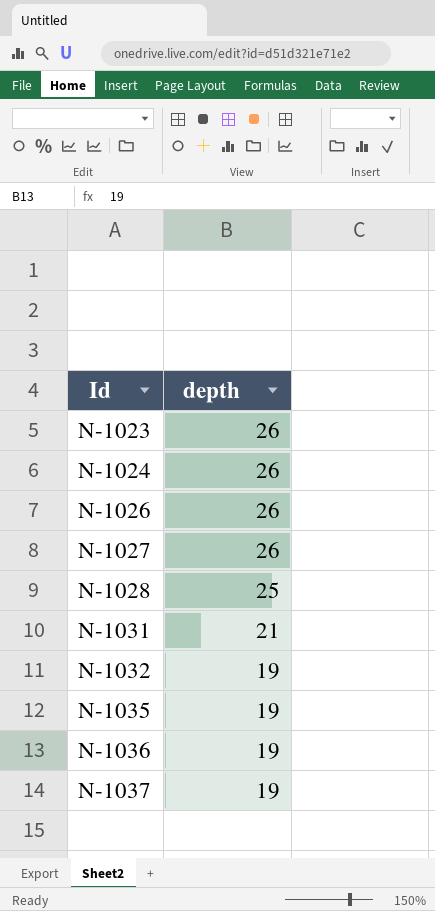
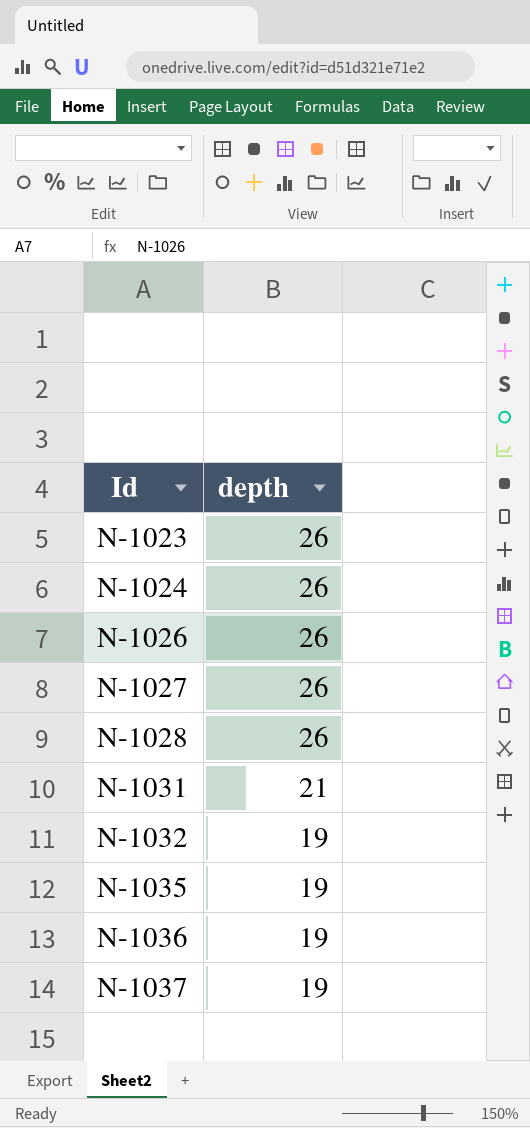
N-1028 | depth: 25 -> 26

